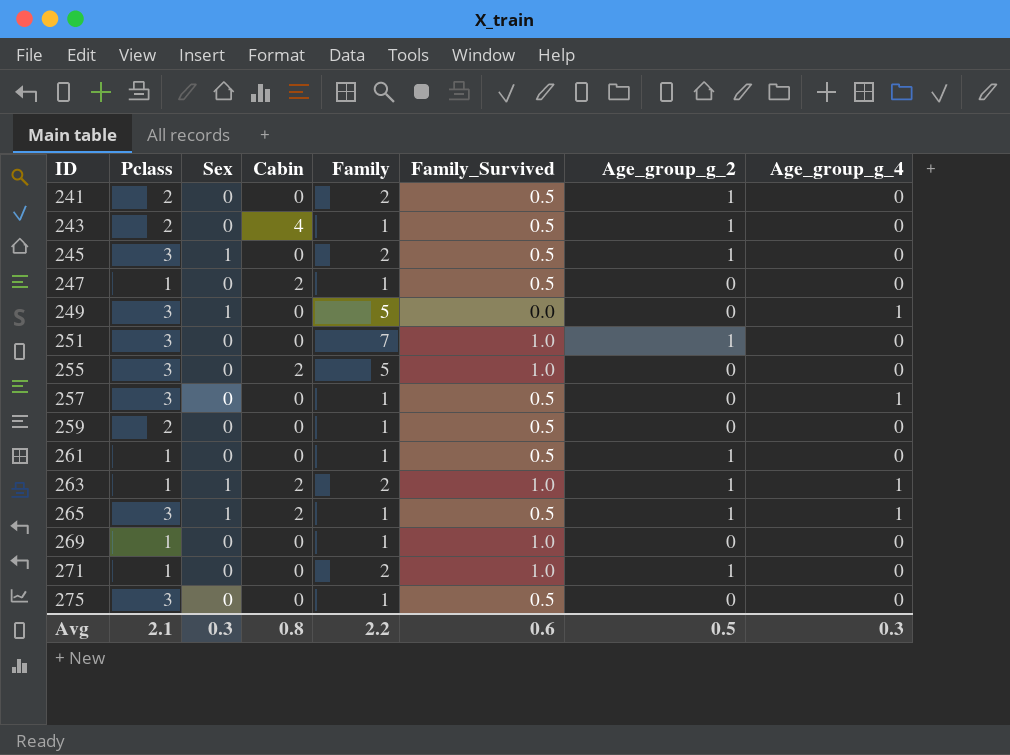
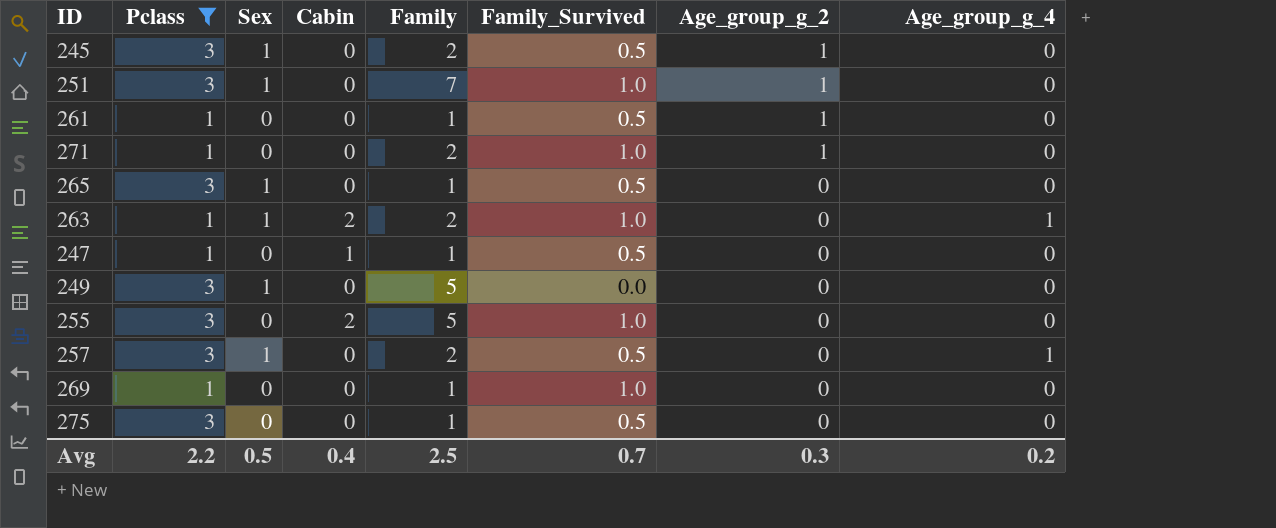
filter: none -> Pclass != 2
row order: ID ascending -> Age_group_g_2 descending
251 | Sex: 0 -> 1
265 | Cabin: 2 -> 0
265 | Age_group_g_2: 1 -> 0
265 | Age_group_g_4: 1 -> 0
263 | Age_group_g_2: 1 -> 0
247 | Cabin: 2 -> 1
249 | Age_group_g_4: 1 -> 0
257 | Sex: 0 -> 1
257 | Family: 1 -> 2
Avg | Pclass: 2.1 -> 2.2
Avg | Sex: 0.3 -> 0.5
Avg | Cabin: 0.8 -> 0.4
Avg | Family: 2.2 -> 2.5
Avg | Family_Survived: 0.6 -> 0.7
Avg | Age_group_g_2: 0.5 -> 0.3
Avg | Age_group_g_4: 0.3 -> 0.2

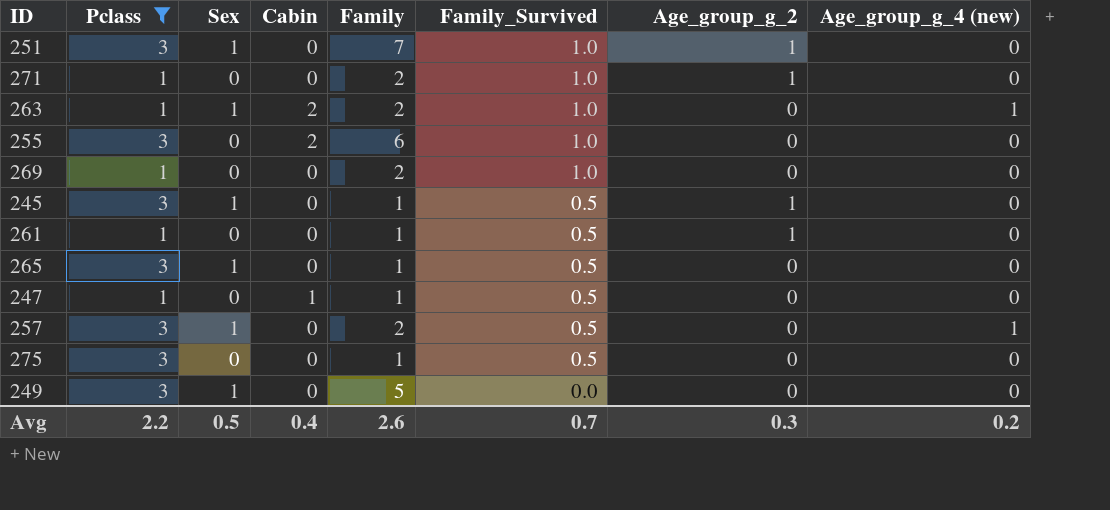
row order: Age_group_g_2 descending -> Family_Survived descending
column name: Age_group_g_4 -> Age_group_g_4 (new)
255 | Family: 5 -> 6
269 | Family: 1 -> 2
245 | Family: 2 -> 1
Avg | Family: 2.5 -> 2.6

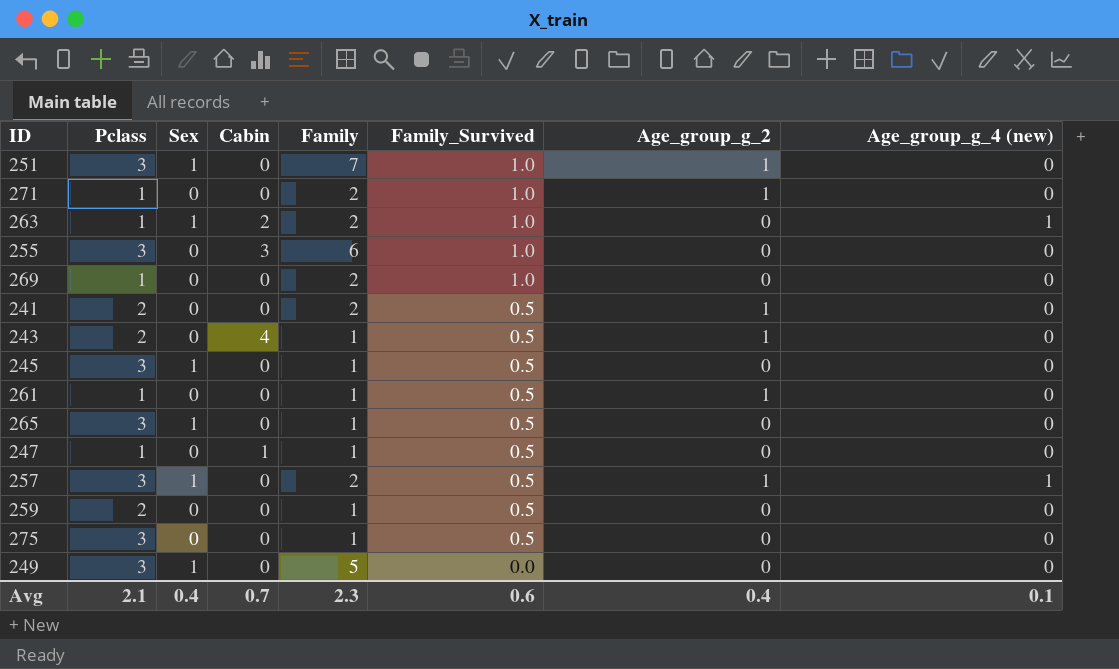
filter: Pclass != 2 -> none
255 | Cabin: 2 -> 3
245 | Age_group_g_2: 1 -> 0
257 | Age_group_g_2: 0 -> 1
Avg | Pclass: 2.2 -> 2.1
Avg | Sex: 0.5 -> 0.4
Avg | Cabin: 0.4 -> 0.7
Avg | Family: 2.6 -> 2.3
Avg | Family_Survived: 0.7 -> 0.6
Avg | Age_group_g_2: 0.3 -> 0.4
Avg | Age_group_g_4 (new): 0.2 -> 0.1

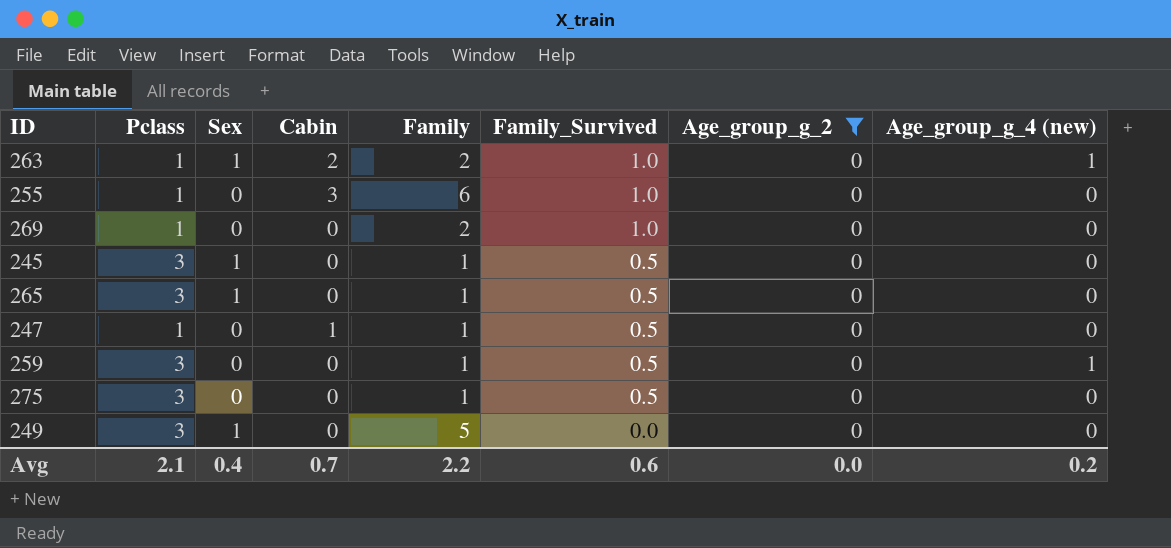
filter: none -> Age_group_g_2 = 0
255 | Pclass: 3 -> 1
259 | Pclass: 2 -> 3
259 | Age_group_g_4 (new): 0 -> 1
Avg | Family: 2.3 -> 2.2
Avg | Age_group_g_2: 0.4 -> 0.0
Avg | Age_group_g_4 (new): 0.1 -> 0.2

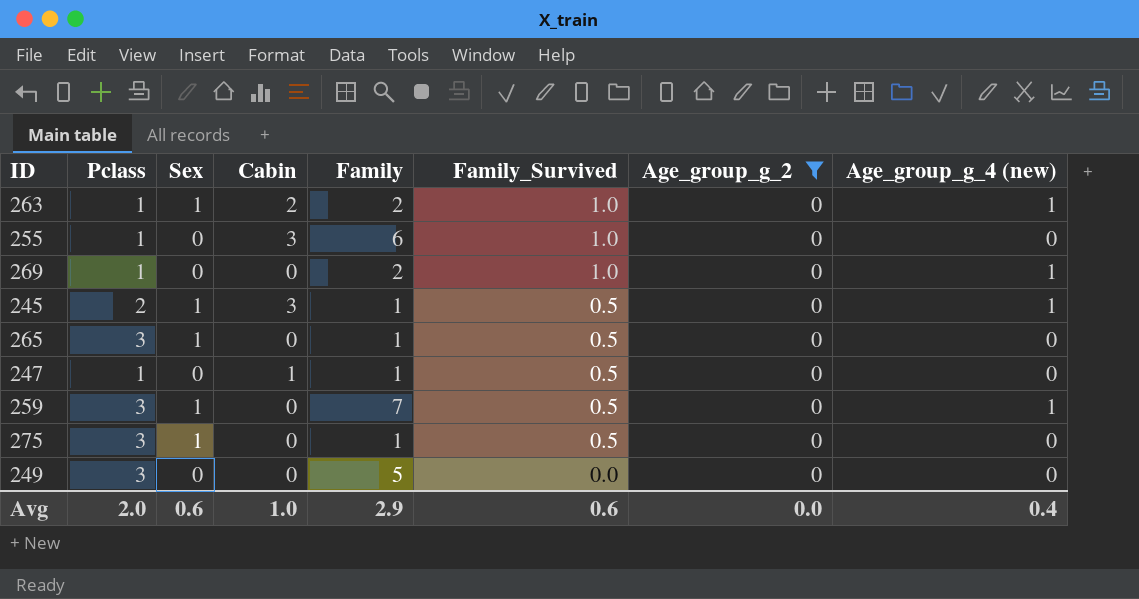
269 | Age_group_g_4 (new): 0 -> 1
245 | Pclass: 3 -> 2
245 | Cabin: 0 -> 3
245 | Age_group_g_4 (new): 0 -> 1
259 | Sex: 0 -> 1
259 | Family: 1 -> 7
275 | Sex: 0 -> 1
249 | Sex: 1 -> 0
Avg | Pclass: 2.1 -> 2.0
Avg | Sex: 0.4 -> 0.6
Avg | Cabin: 0.7 -> 1.0
Avg | Family: 2.2 -> 2.9
Avg | Age_group_g_4 (new): 0.2 -> 0.4

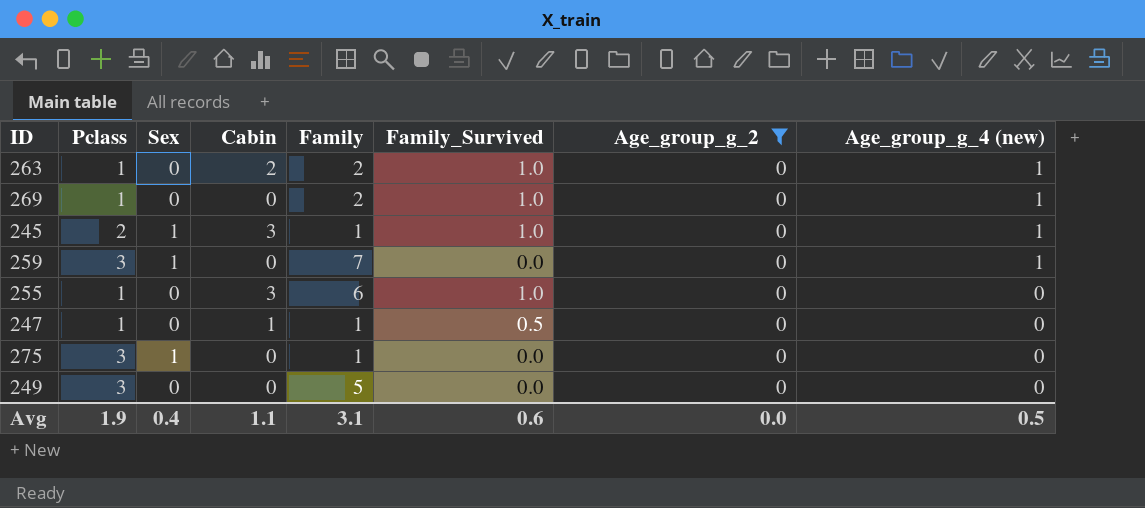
row order: Family_Survived descending -> Age_group_g_4 (new) descending
row 265: 3 | 1 | 0 | 1 | 0.5 | 0 | 0 -> none
263 | Sex: 1 -> 0
245 | Family_Survived: 0.5 -> 1.0
259 | Family_Survived: 0.5 -> 0.0
275 | Family_Survived: 0.5 -> 0.0
Avg | Pclass: 2.0 -> 1.9
Avg | Sex: 0.6 -> 0.4
Avg | Cabin: 1.0 -> 1.1
Avg | Family: 2.9 -> 3.1
Avg | Age_group_g_4 (new): 0.4 -> 0.5

